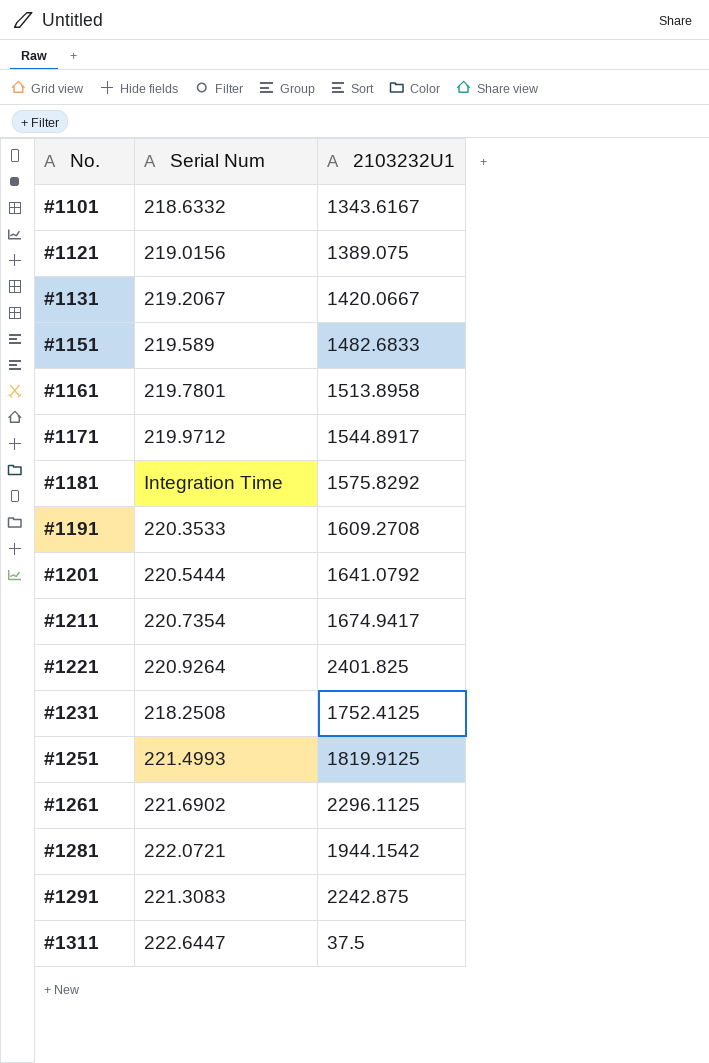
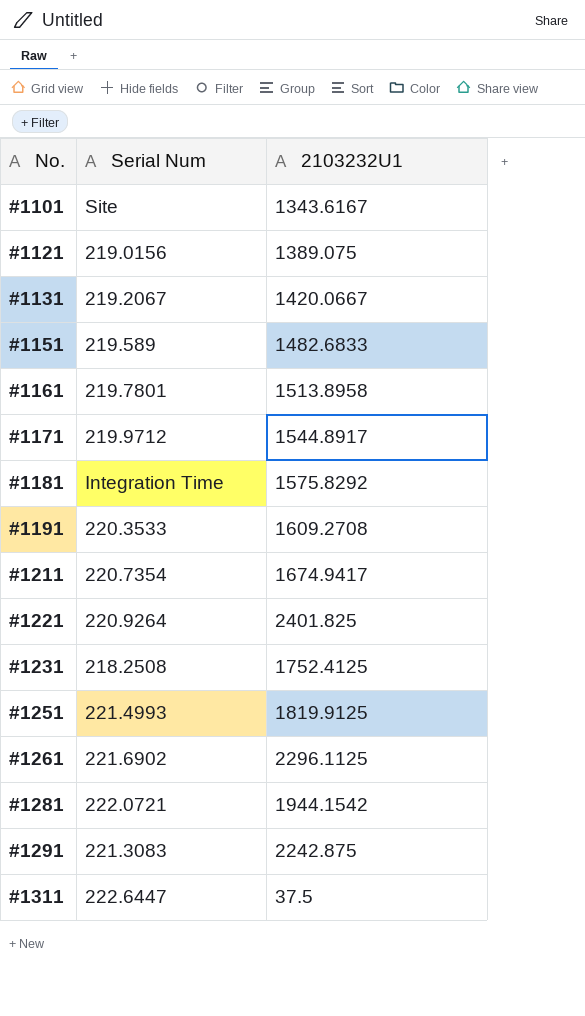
row #1201: 220.5444 | 1641.0792 -> none
#1101 | Serial Num: 218.6332 -> Site

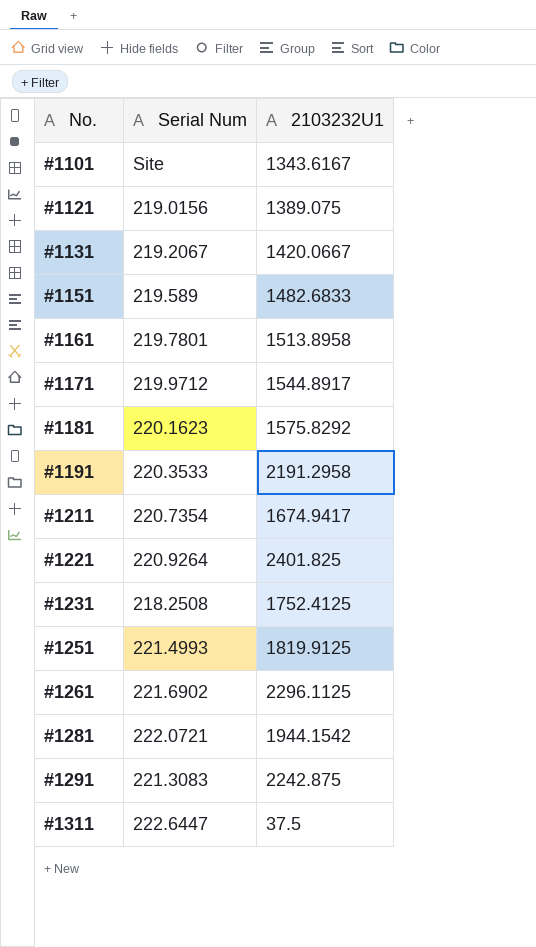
#1181 | Serial Num: Integration Time -> 220.1623
#1191 | 2103232U1: 1609.2708 -> 2191.2958

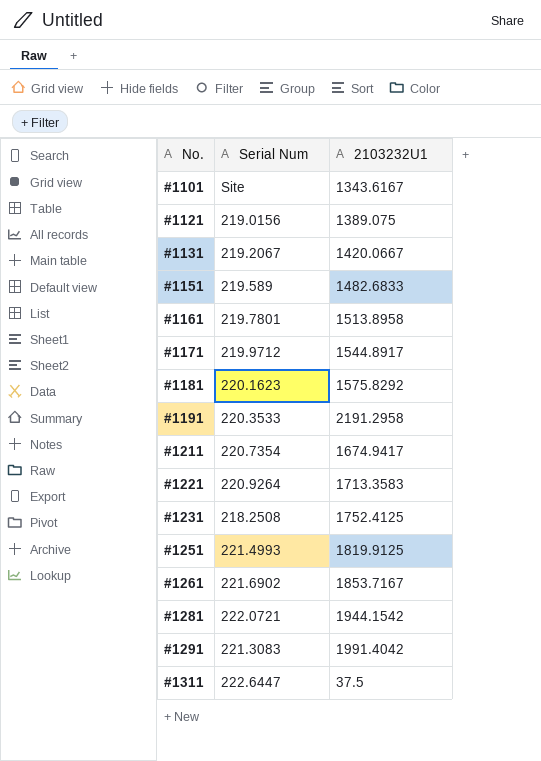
#1221 | 2103232U1: 2401.825 -> 1713.3583
#1261 | 2103232U1: 2296.1125 -> 1853.7167
#1291 | 2103232U1: 2242.875 -> 1991.4042

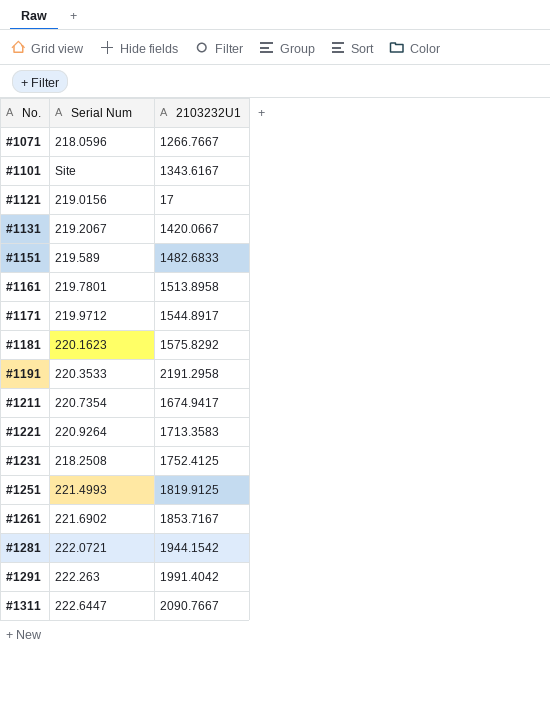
row #1071: none -> 218.0596 | 1266.7667
#1121 | 2103232U1: 1389.075 -> 17
#1291 | Serial Num: 221.3083 -> 222.263
#1311 | 2103232U1: 37.5 -> 2090.7667

